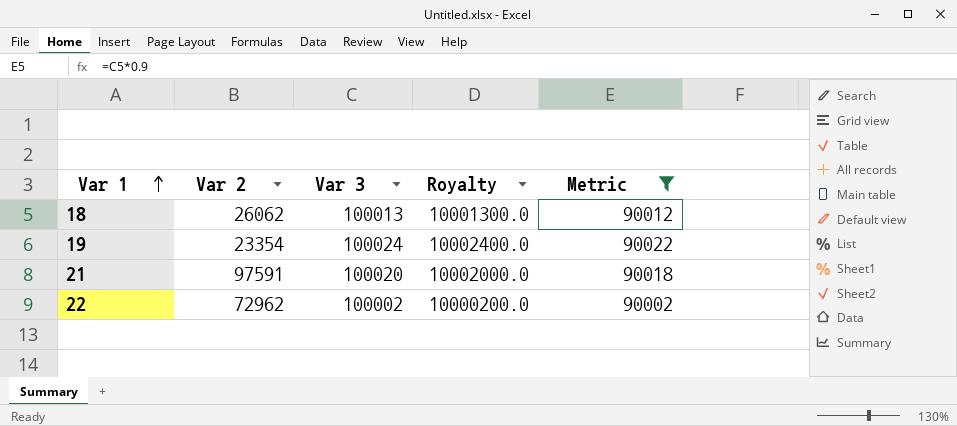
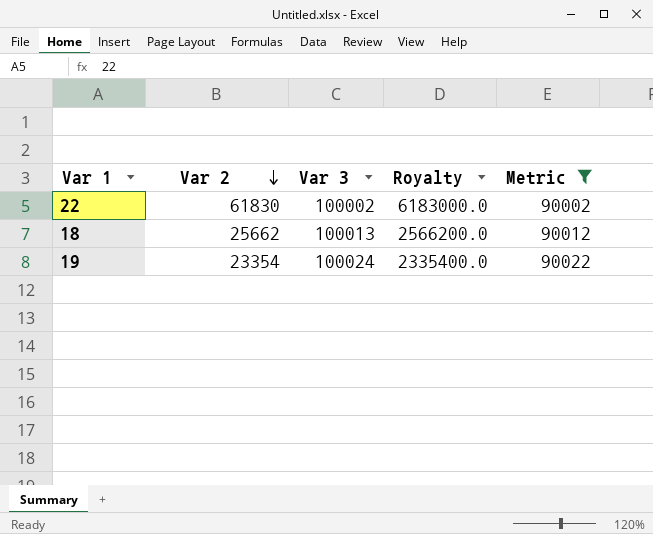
row order: Var 1 ascending -> Var 2 descending
column Royalty | formula: [Var 3] * 100 -> [Var 2] * 100
row 21: 97591 | 100020 | 10002000.0 | 90018 -> none
22 | Var 2: 72962 -> 61830
18 | Var 2: 26062 -> 25662

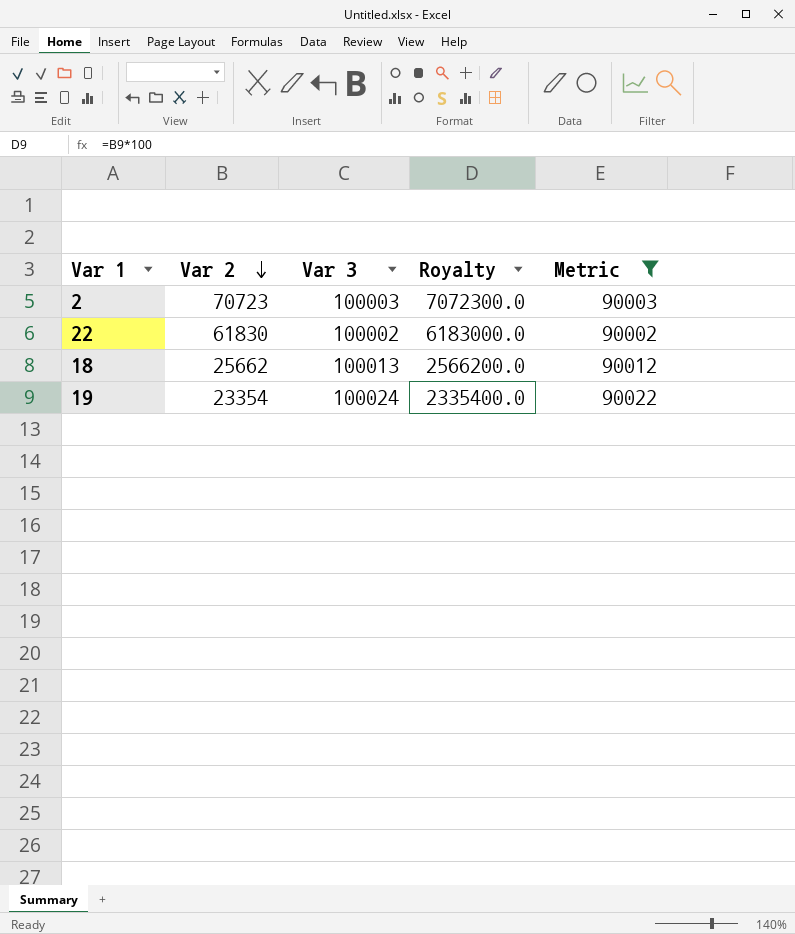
row 2: none -> 70723 | 100003 | 7072300.0 | 90003

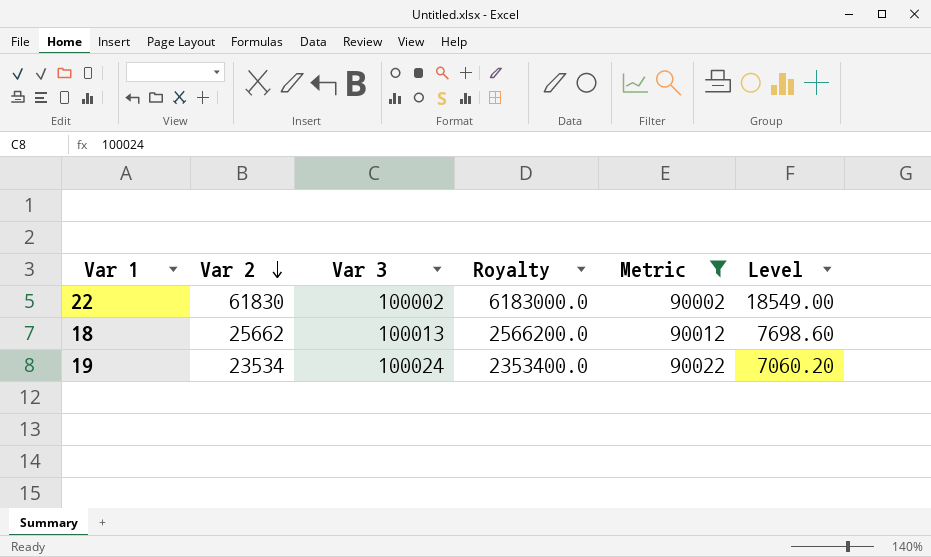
column Level | formula: none -> [Var 2] * 0.3
row 2: 70723 | 100003 | 7072300.0 | 90003 -> none
19 | Var 2: 23354 -> 23534
19 | Royalty: 2335400.0 -> 2353400.0

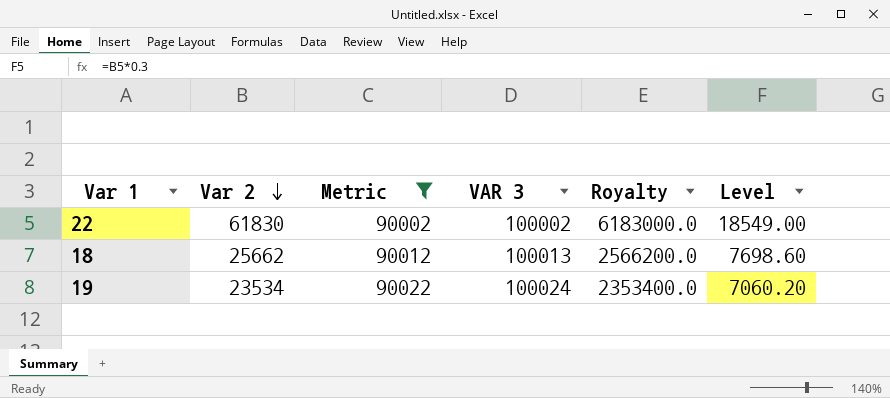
column Metric | position: 5 -> 3
column name: Var 3 -> VAR 3

